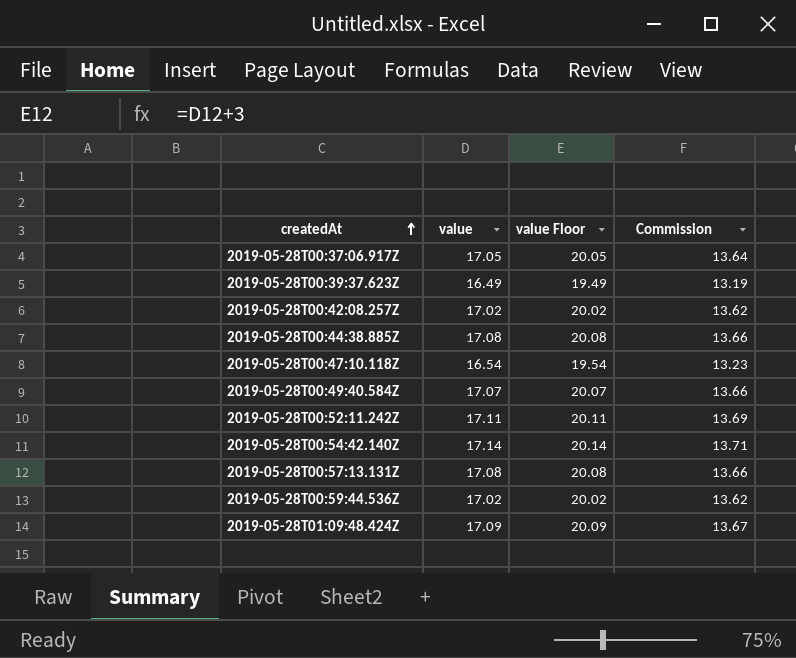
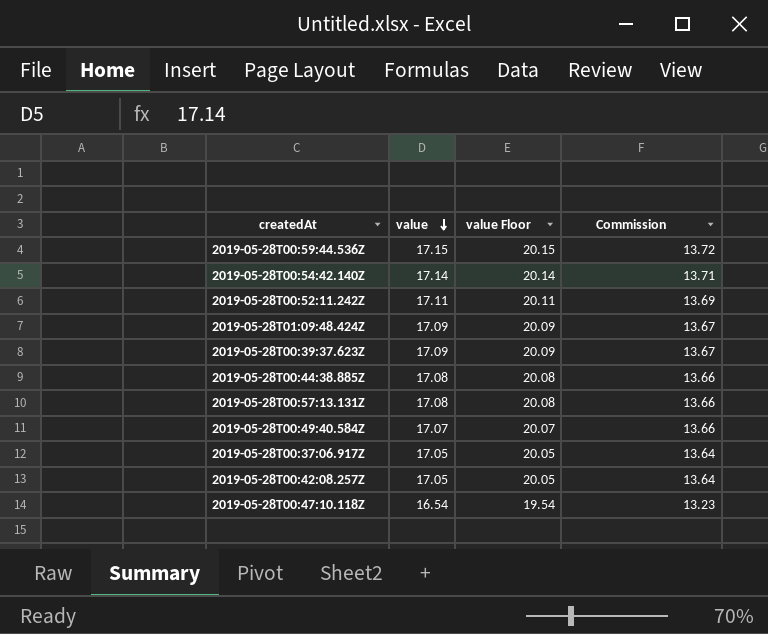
row order: createdAt ascending -> value descending
2019-05-28T00:59:44.536Z | value: 17.02 -> 17.15
2019-05-28T00:59:44.536Z | value Floor: 20.02 -> 20.15
2019-05-28T00:59:44.536Z | Commission: 13.62 -> 13.72
2019-05-28T00:39:37.623Z | value: 16.49 -> 17.09
2019-05-28T00:39:37.623Z | value Floor: 19.49 -> 20.09
2019-05-28T00:39:37.623Z | Commission: 13.19 -> 13.67
2019-05-28T00:42:08.257Z | value: 17.02 -> 17.05
2019-05-28T00:42:08.257Z | value Floor: 20.02 -> 20.05
2019-05-28T00:42:08.257Z | Commission: 13.62 -> 13.64

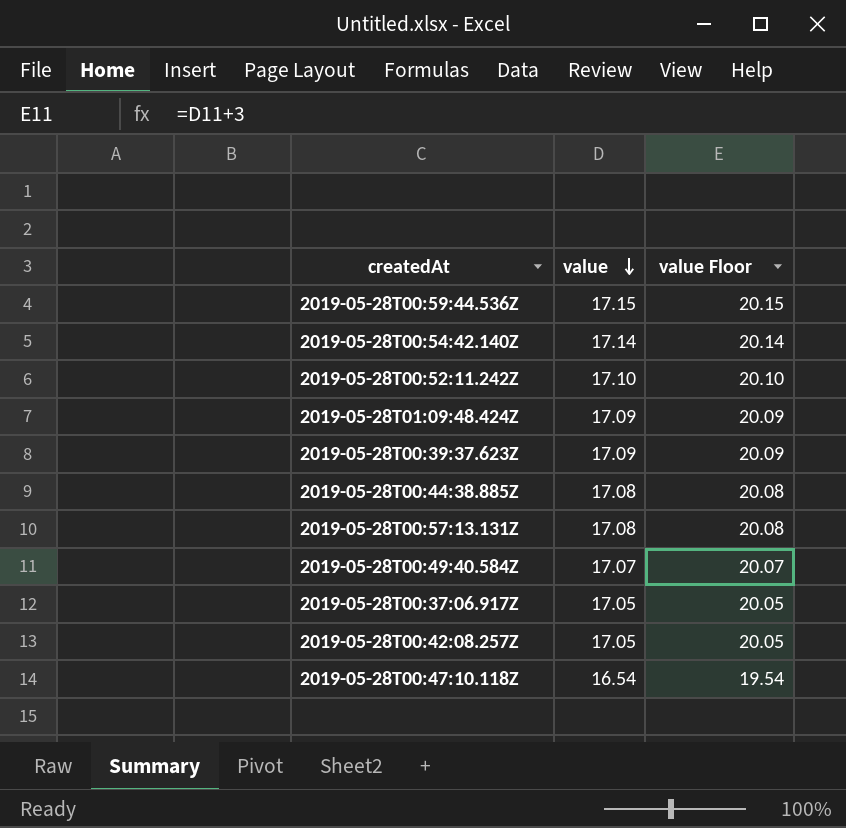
column Commission | formula: [value] * 0.8 -> none
2019-05-28T00:52:11.242Z | value: 17.11 -> 17.10
2019-05-28T00:52:11.242Z | value Floor: 20.11 -> 20.10

